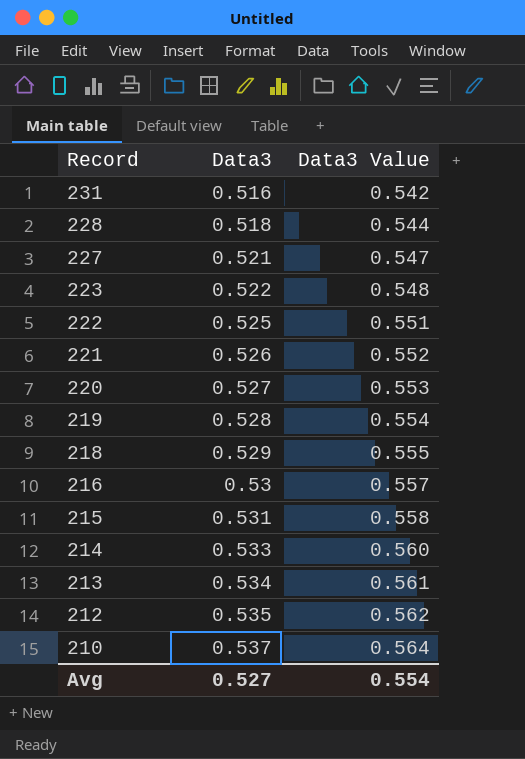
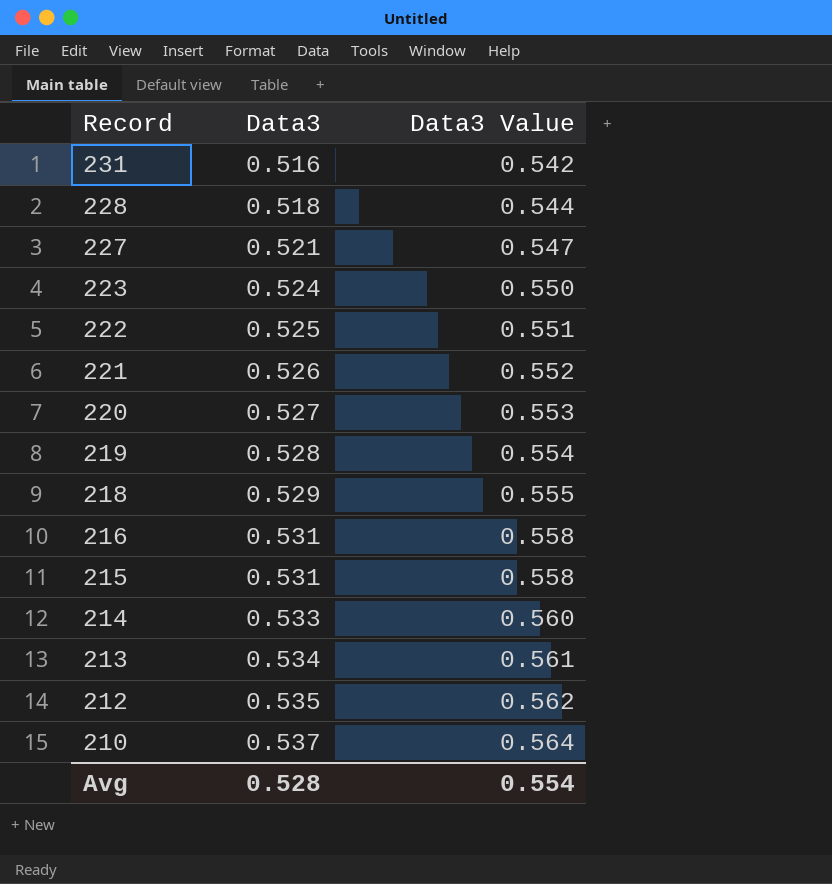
223 | Data3: 0.522 -> 0.524
223 | Data3 Value: 0.548 -> 0.550
216 | Data3: 0.53 -> 0.531
216 | Data3 Value: 0.557 -> 0.558
Avg | Data3: 0.527 -> 0.528

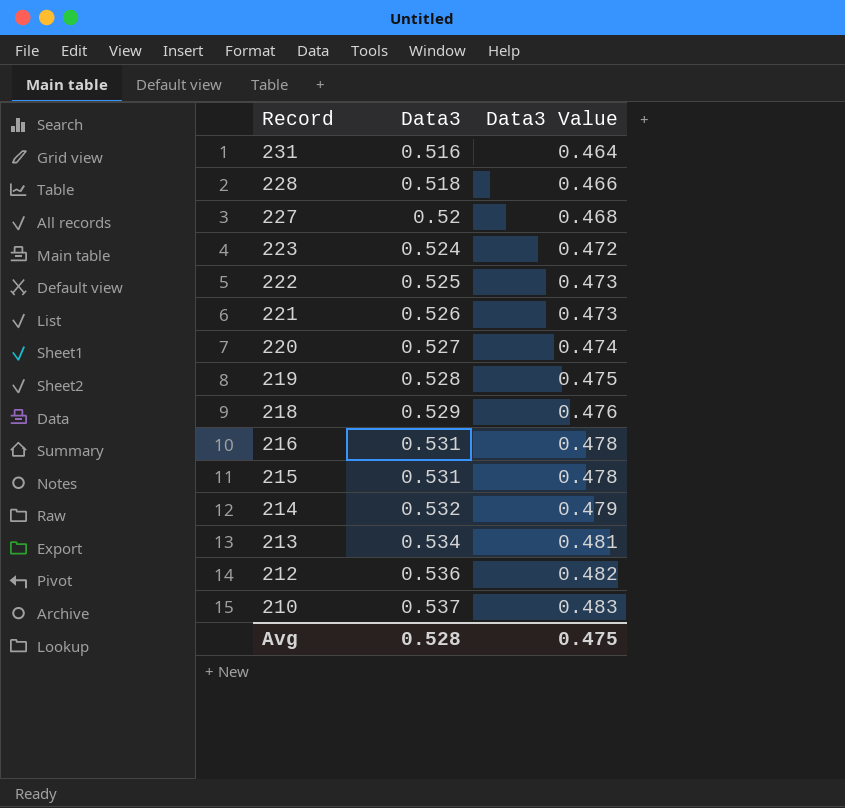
column Data3 Value | formula: [Data3] * 1.05 -> [Data3] * 0.9
227 | Data3: 0.521 -> 0.52
214 | Data3: 0.533 -> 0.532
212 | Data3: 0.535 -> 0.536
Avg | Data3 Value: 0.554 -> 0.475

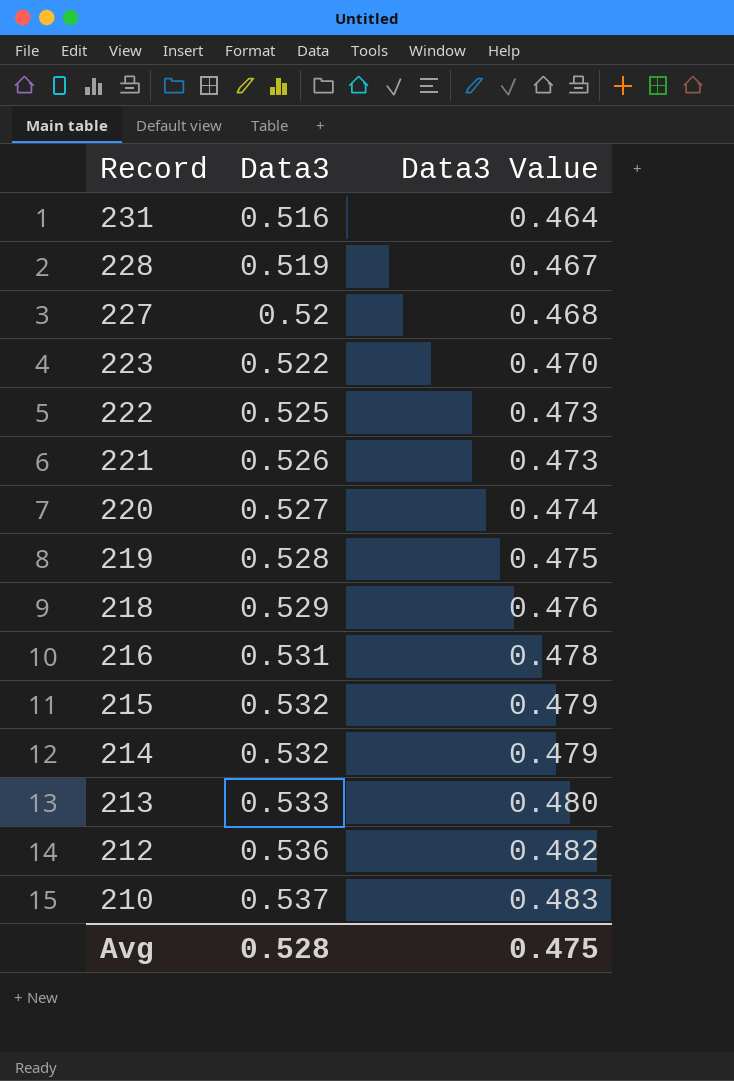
228 | Data3: 0.518 -> 0.519
228 | Data3 Value: 0.466 -> 0.467
223 | Data3: 0.524 -> 0.522
223 | Data3 Value: 0.472 -> 0.470
215 | Data3: 0.531 -> 0.532
215 | Data3 Value: 0.478 -> 0.479
213 | Data3: 0.534 -> 0.533
213 | Data3 Value: 0.481 -> 0.480

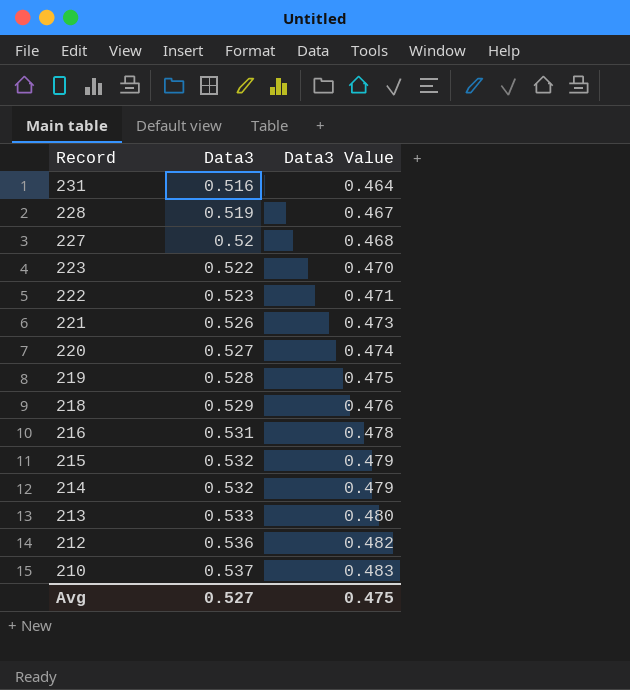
222 | Data3: 0.525 -> 0.523
222 | Data3 Value: 0.473 -> 0.471
Avg | Data3: 0.528 -> 0.527

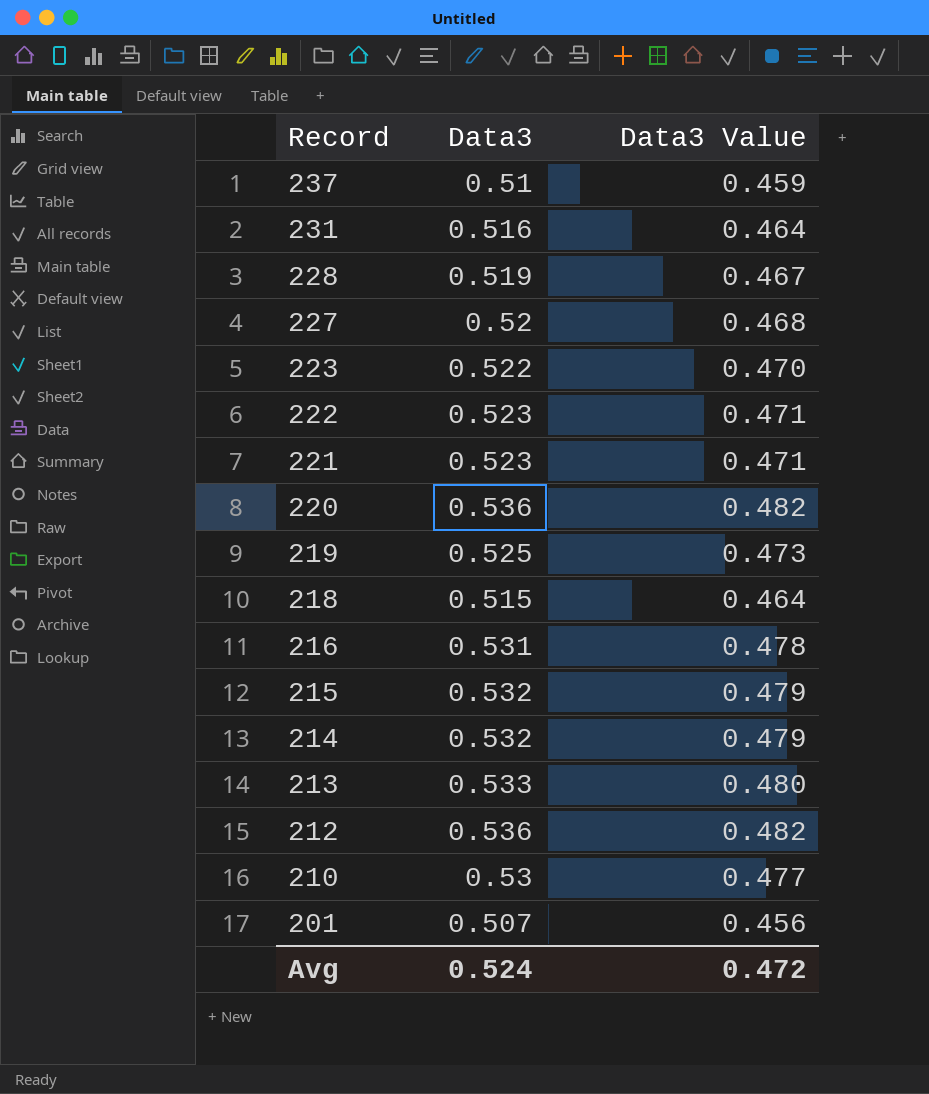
row 237: none -> 0.51 | 0.459
221 | Data3: 0.526 -> 0.523
221 | Data3 Value: 0.473 -> 0.471
220 | Data3: 0.527 -> 0.536
220 | Data3 Value: 0.474 -> 0.482
219 | Data3: 0.528 -> 0.525
219 | Data3 Value: 0.475 -> 0.473
218 | Data3: 0.529 -> 0.515
218 | Data3 Value: 0.476 -> 0.464
210 | Data3: 0.537 -> 0.53
210 | Data3 Value: 0.483 -> 0.477
row 201: none -> 0.507 | 0.456
Avg | Data3: 0.527 -> 0.524
Avg | Data3 Value: 0.475 -> 0.472

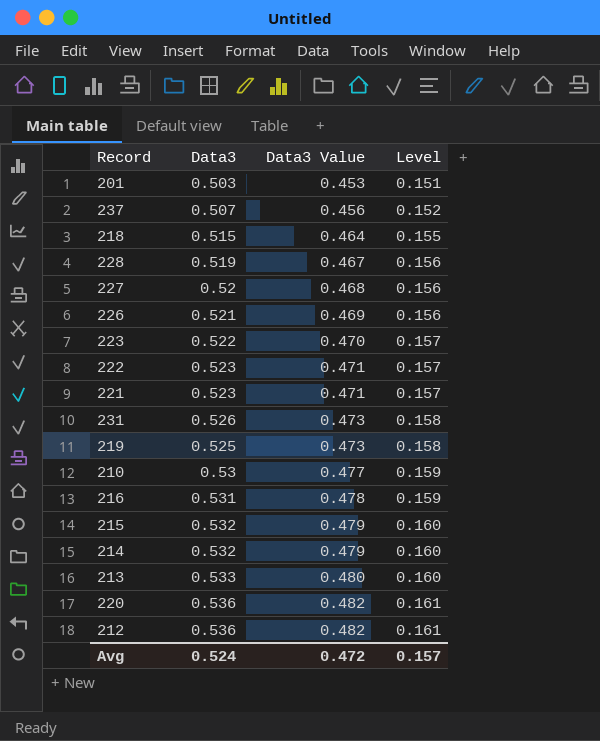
row order: Record descending -> Data3 Value ascending
column Level | formula: none -> [Data3] * 0.3
201 | Data3: 0.507 -> 0.503
201 | Data3 Value: 0.456 -> 0.453
237 | Data3: 0.51 -> 0.507
237 | Data3 Value: 0.459 -> 0.456
row 226: none -> 0.521 | 0.469 | 0.156
231 | Data3: 0.516 -> 0.526
231 | Data3 Value: 0.464 -> 0.473

